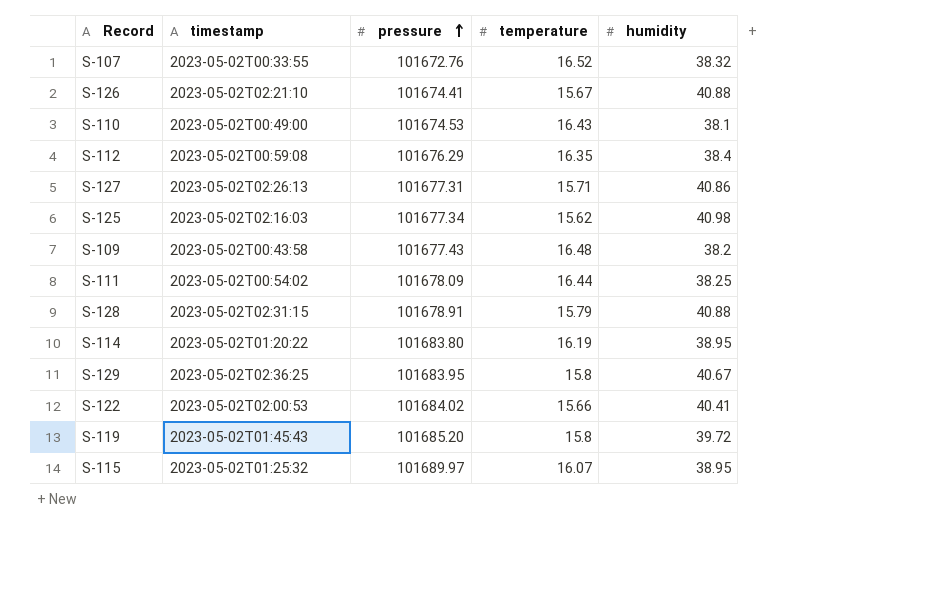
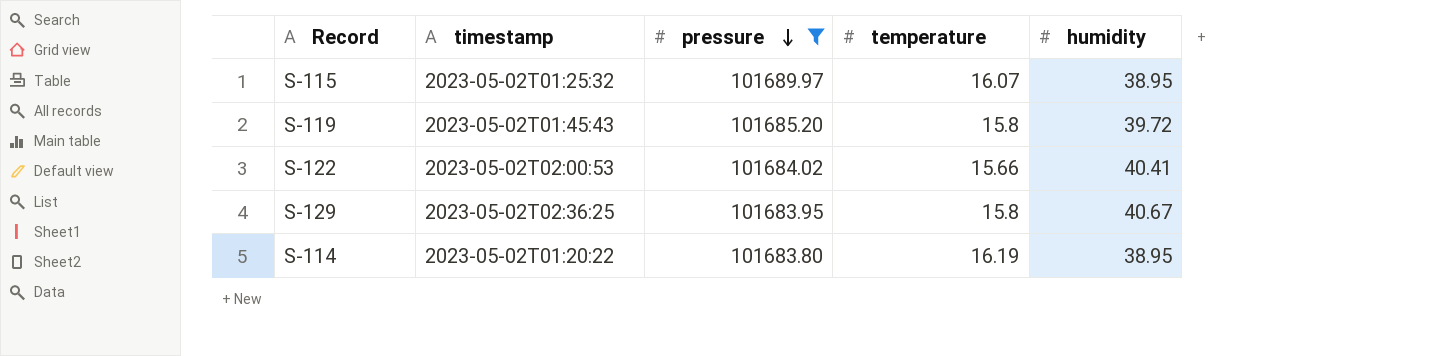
filter: none -> pressure >= 101683.80
row order: pressure ascending -> pressure descending

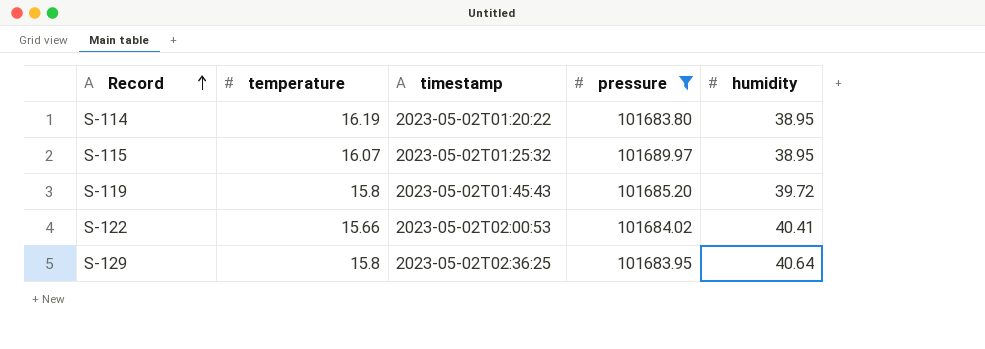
row order: pressure descending -> Record ascending
column temperature | position: 4 -> 2
S-129 | humidity: 40.67 -> 40.64

